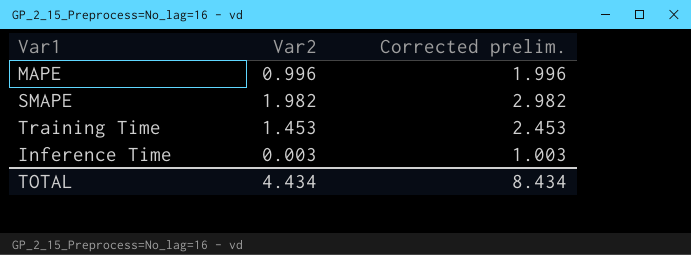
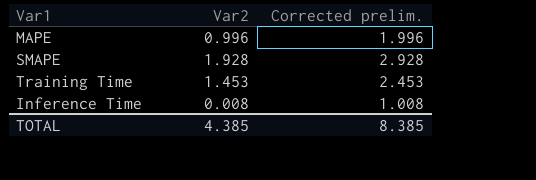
SMAPE | Var2: 1.982 -> 1.928
SMAPE | Corrected prelim.: 2.982 -> 2.928
Inference Time | Var2: 0.003 -> 0.008
Inference Time | Corrected prelim.: 1.003 -> 1.008
TOTAL | Var2: 4.434 -> 4.385
TOTAL | Corrected prelim.: 8.434 -> 8.385

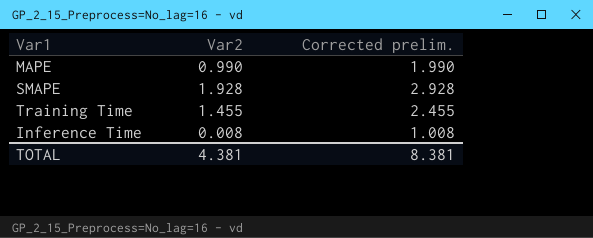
MAPE | Var2: 0.996 -> 0.990
MAPE | Corrected prelim.: 1.996 -> 1.990
Training Time | Var2: 1.453 -> 1.455
Training Time | Corrected prelim.: 2.453 -> 2.455
TOTAL | Var2: 4.385 -> 4.381
TOTAL | Corrected prelim.: 8.385 -> 8.381

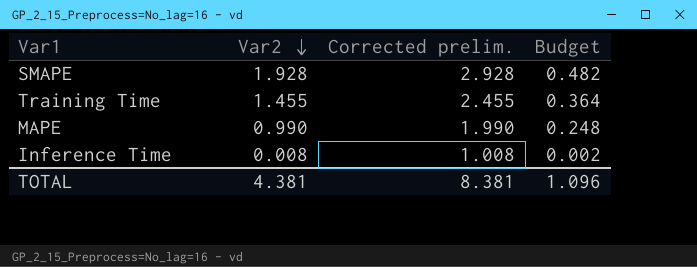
row order: none -> Var2 descending
column Budget | formula: none -> [Var2] * 0.25

